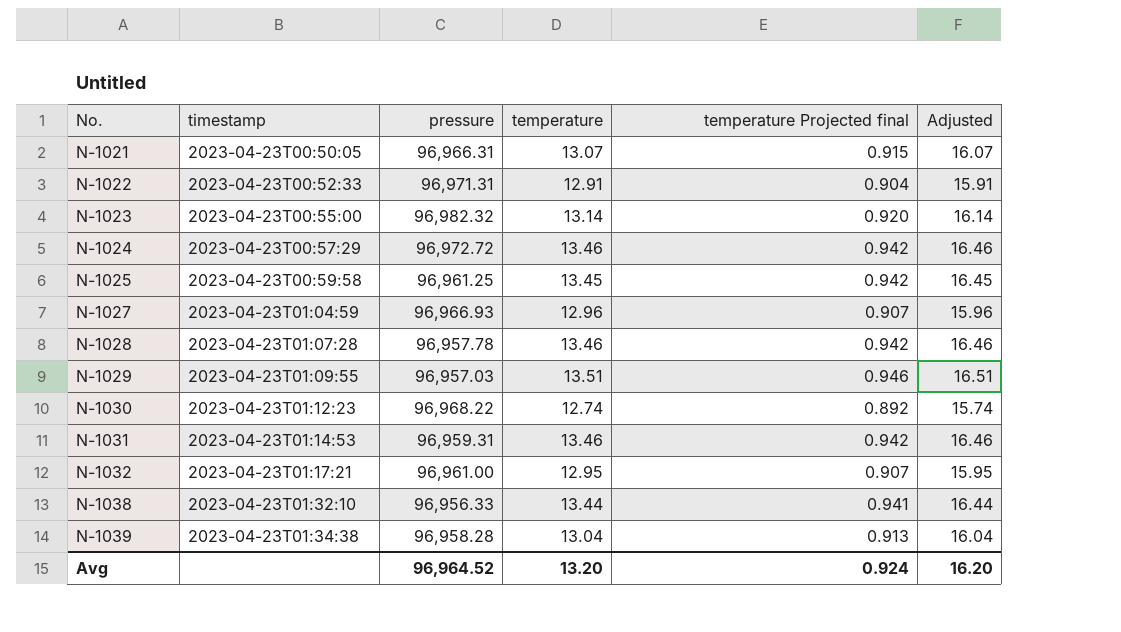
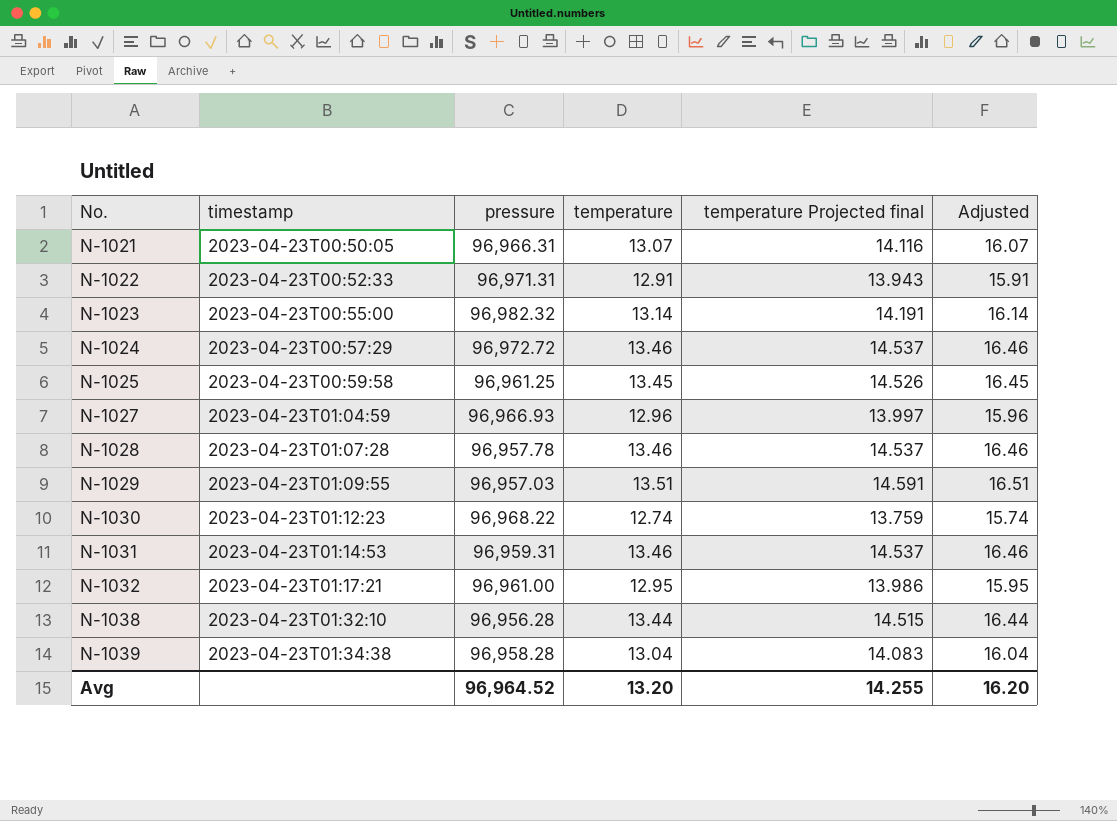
column temperature Projected final | formula: [temperature] * 0.07 -> [temperature] * 1.08
N-1038 | pressure: 96,956.33 -> 96,956.28
Avg | temperature Projected final: 0.924 -> 14.255

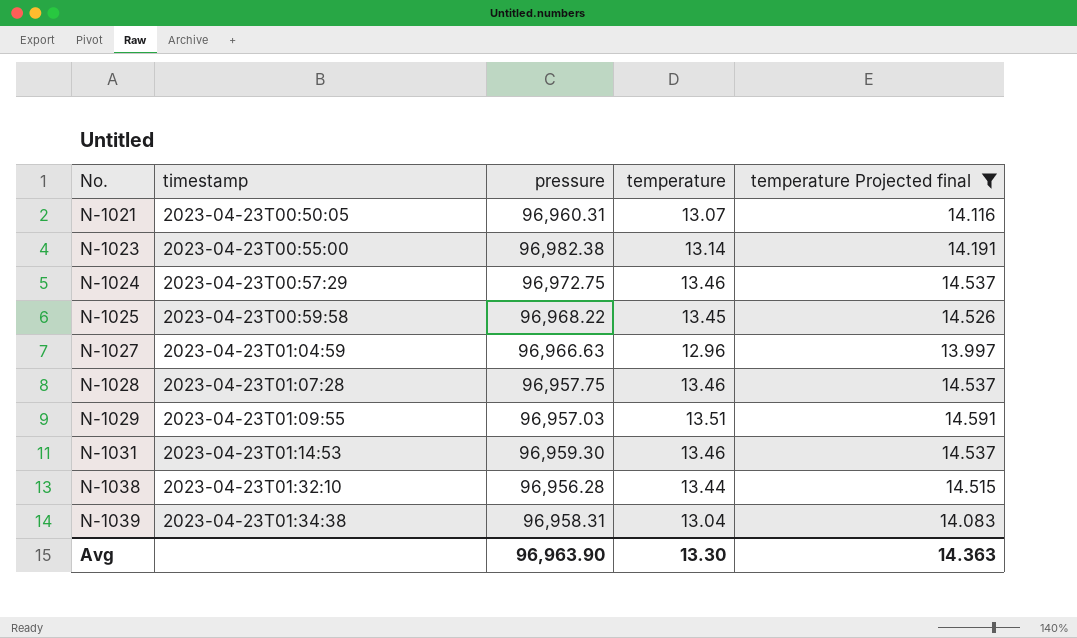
filter: none -> temperature Projected final >= 13.997
column Adjusted | formula: [temperature] + 3 -> none
N-1021 | pressure: 96,966.31 -> 96,960.31
N-1023 | pressure: 96,982.32 -> 96,982.38
N-1024 | pressure: 96,972.72 -> 96,972.75
N-1025 | pressure: 96,961.25 -> 96,968.22
N-1027 | pressure: 96,966.93 -> 96,966.63
N-1028 | pressure: 96,957.78 -> 96,957.75
N-1031 | pressure: 96,959.31 -> 96,959.30
N-1039 | pressure: 96,958.28 -> 96,958.31
Avg | pressure: 96,964.52 -> 96,963.90
Avg | temperature: 13.20 -> 13.30
Avg | temperature Projected final: 14.255 -> 14.363

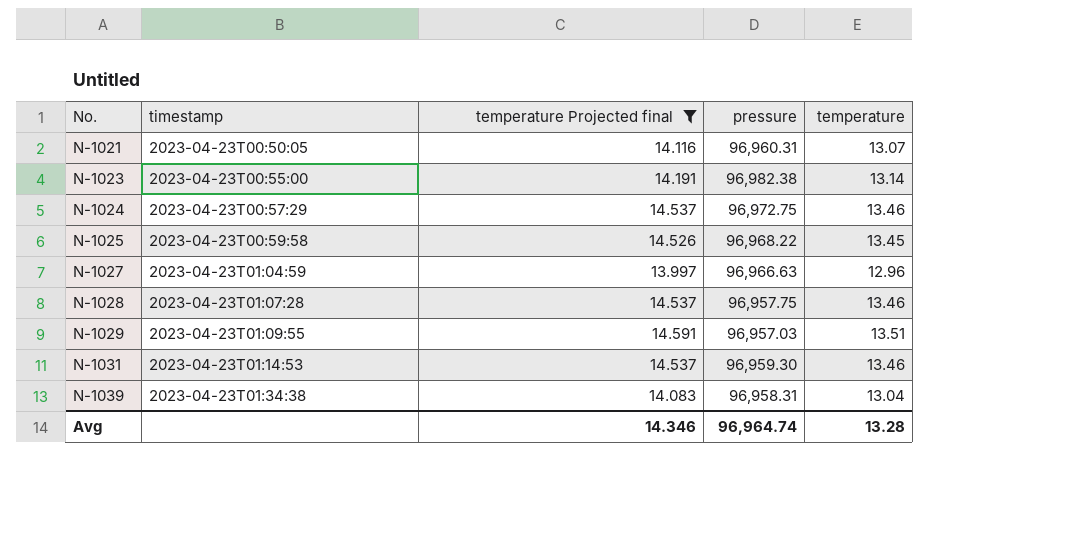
column temperature Projected final | position: 5 -> 3
row N-1038: 2023-04-23T01:32:10 | 96,956.28 | 13.44 | 14.515 -> none
Avg | temperature Projected final: 14.363 -> 14.346
Avg | pressure: 96,963.90 -> 96,964.74
Avg | temperature: 13.30 -> 13.28

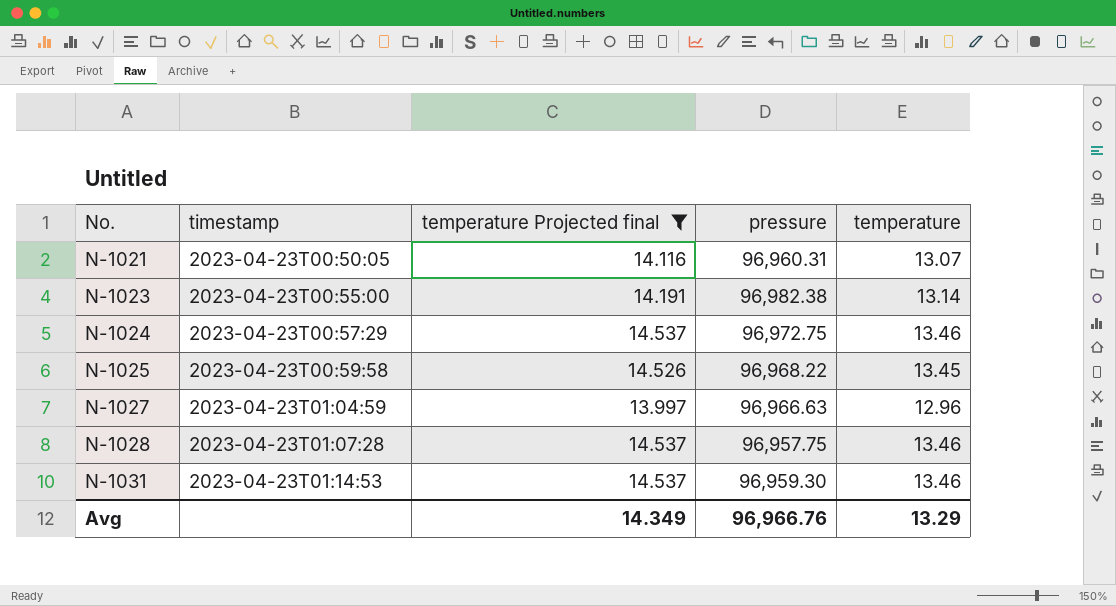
row N-1029: 2023-04-23T01:09:55 | 14.591 | 96,957.03 | 13.51 -> none
row N-1039: 2023-04-23T01:34:38 | 14.083 | 96,958.31 | 13.04 -> none
Avg | temperature Projected final: 14.346 -> 14.349
Avg | pressure: 96,964.74 -> 96,966.76
Avg | temperature: 13.28 -> 13.29

